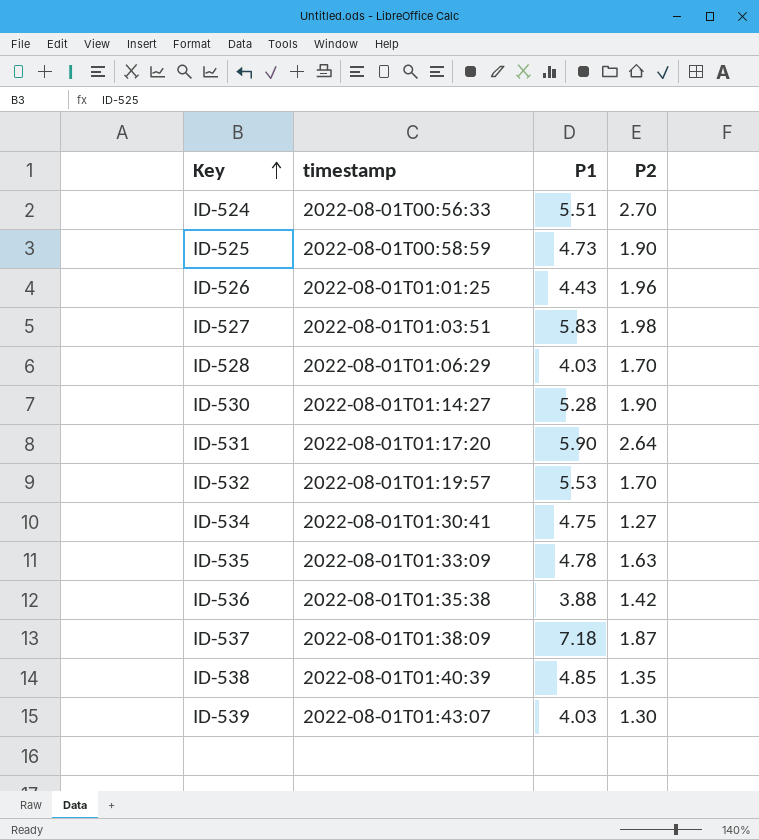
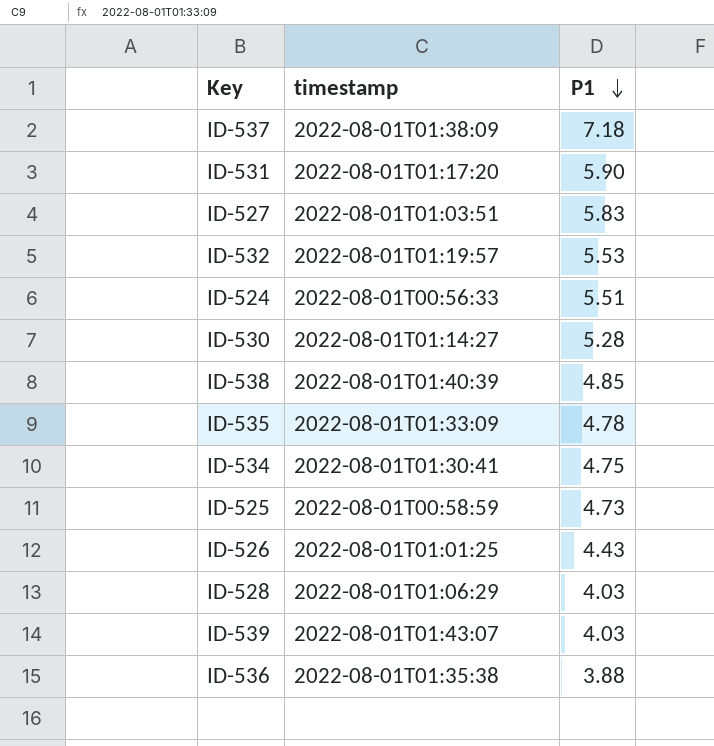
row order: Key ascending -> P1 descending
column P2 | position: 4 -> none

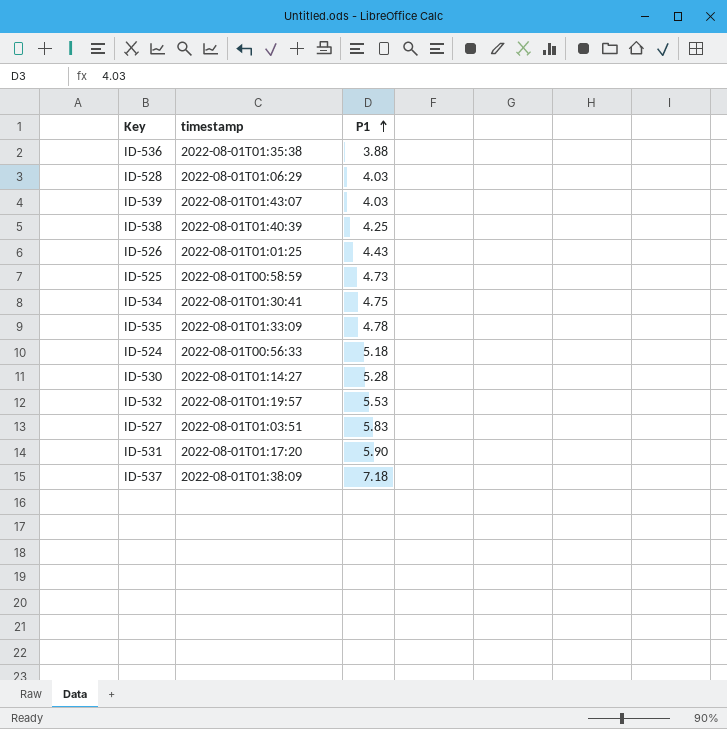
row order: P1 descending -> P1 ascending
ID-538 | P1: 4.85 -> 4.25
ID-524 | P1: 5.51 -> 5.18

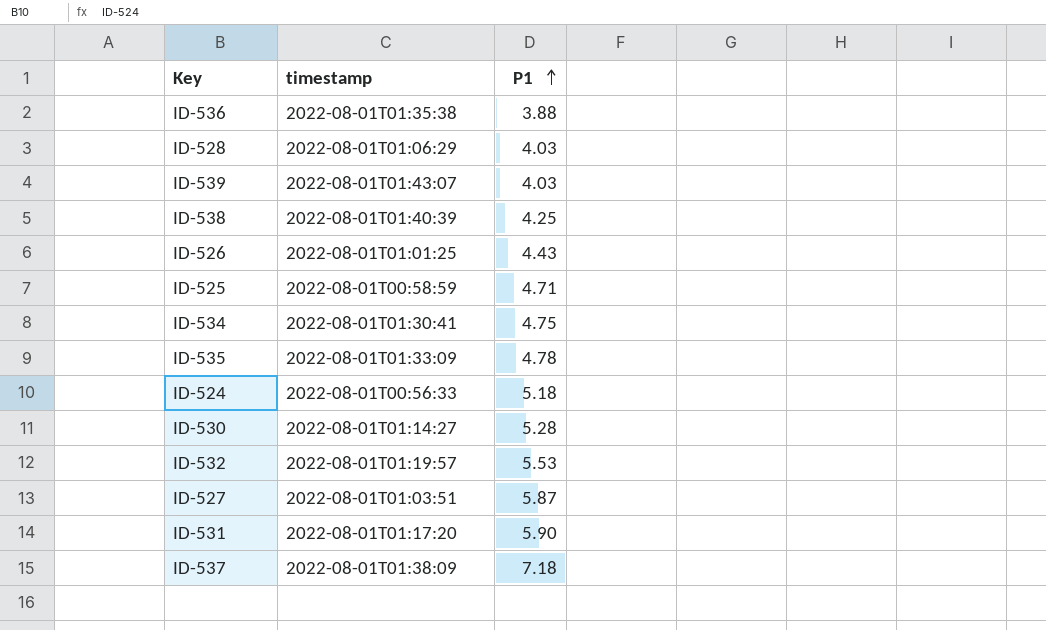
ID-525 | P1: 4.73 -> 4.71
ID-527 | P1: 5.83 -> 5.87

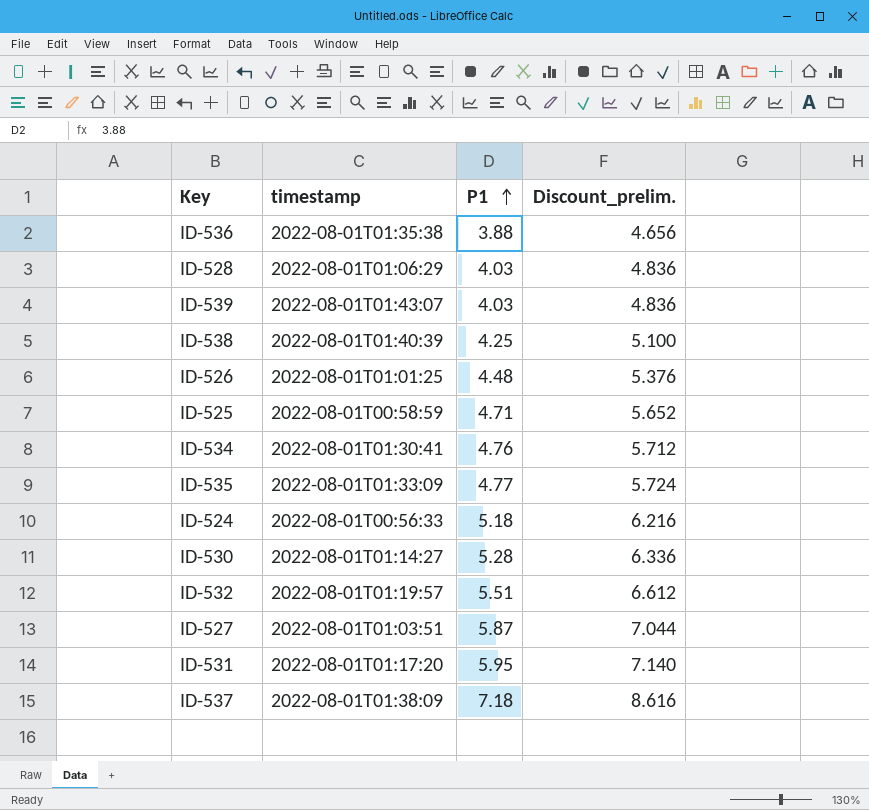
column Discount_prelim. | formula: none -> [P1] * 1.2
ID-526 | P1: 4.43 -> 4.48
ID-534 | P1: 4.75 -> 4.76
ID-535 | P1: 4.78 -> 4.77
ID-532 | P1: 5.53 -> 5.51
ID-531 | P1: 5.90 -> 5.95

